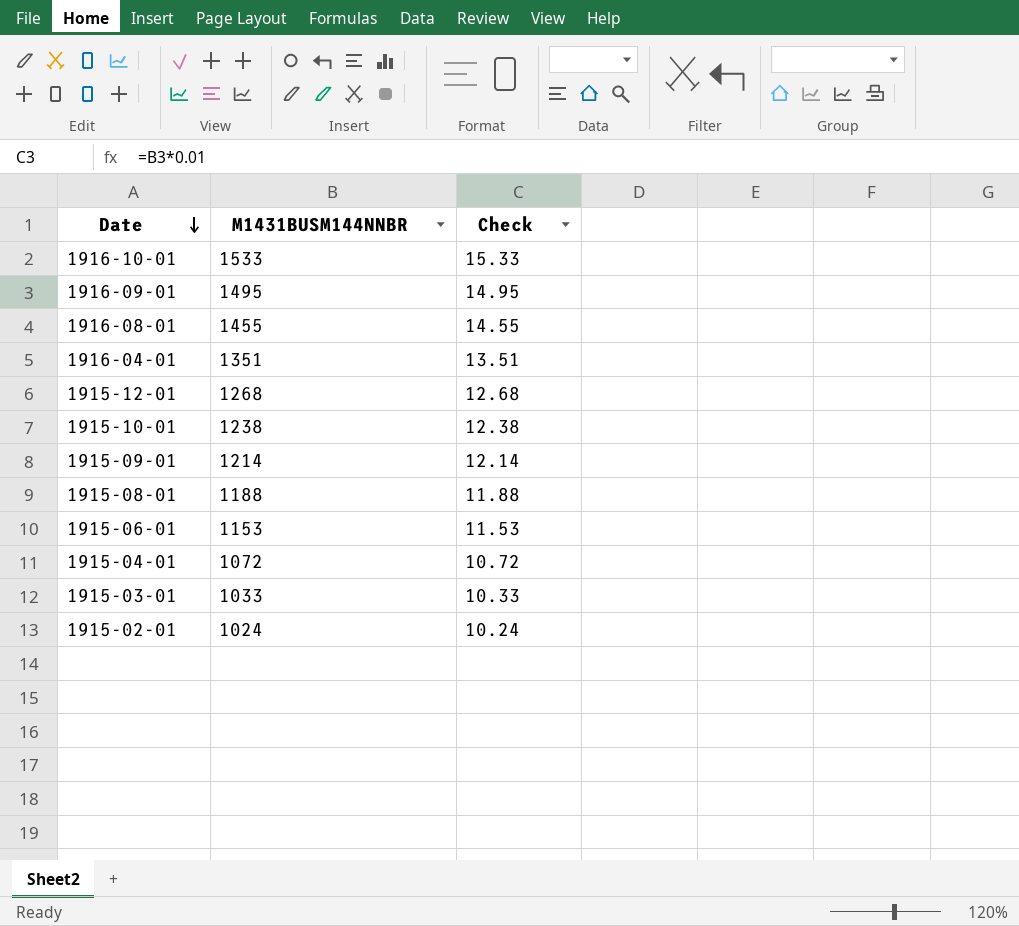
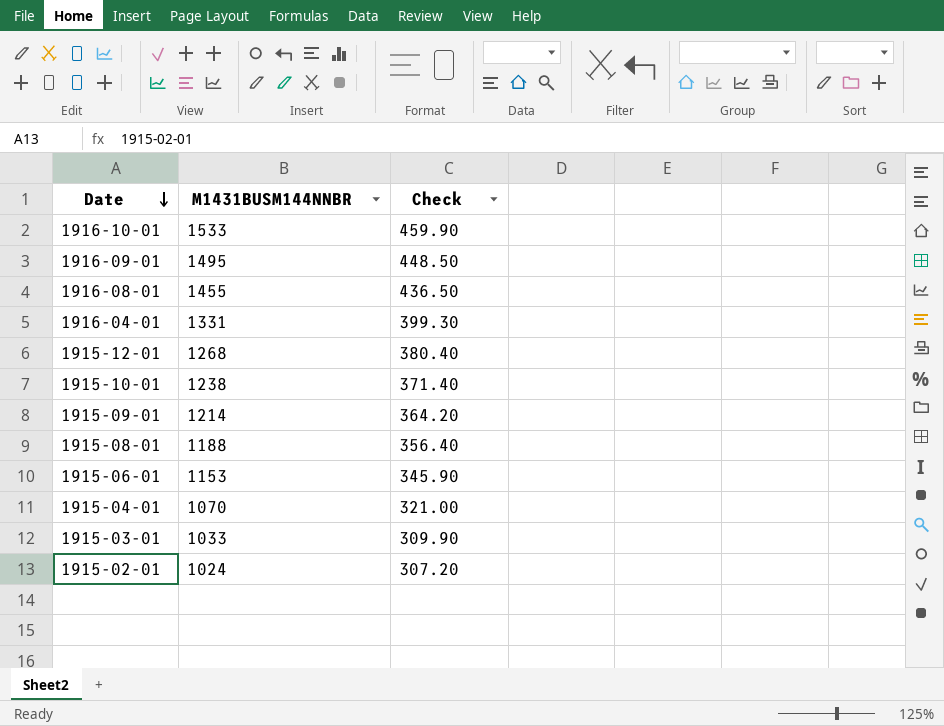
column Check | formula: [M1431BUSM144NNBR] * 0.01 -> [M1431BUSM144NNBR] * 0.3
1916-04-01 | M1431BUSM144NNBR: 1351 -> 1331
1915-04-01 | M1431BUSM144NNBR: 1072 -> 1070

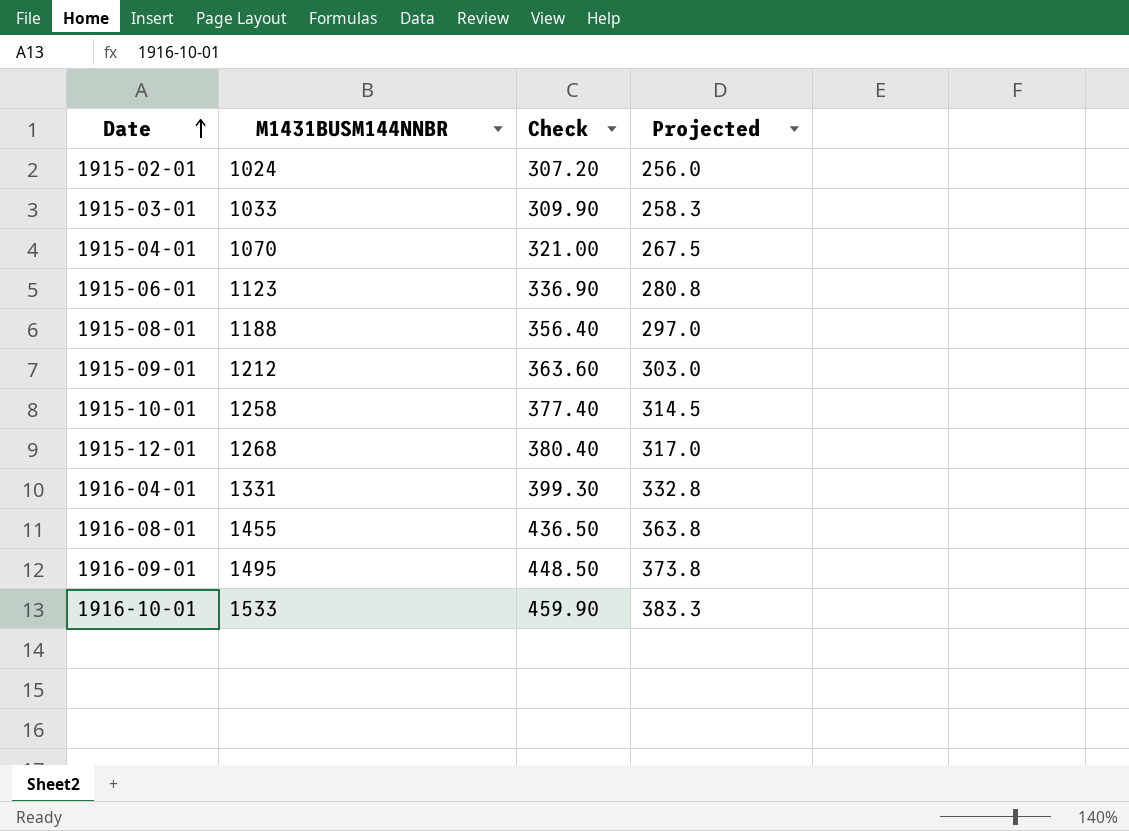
row order: Date descending -> Date ascending
column Projected | formula: none -> [M1431BUSM144NNBR] * 0.25
1915-06-01 | M1431BUSM144NNBR: 1153 -> 1123
1915-06-01 | Check: 345.90 -> 336.90
1915-09-01 | M1431BUSM144NNBR: 1214 -> 1212
1915-09-01 | Check: 364.20 -> 363.60
1915-10-01 | M1431BUSM144NNBR: 1238 -> 1258
1915-10-01 | Check: 371.40 -> 377.40

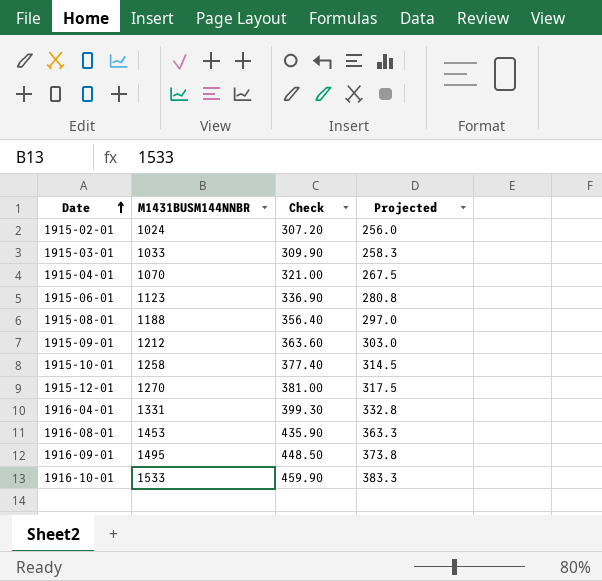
1915-12-01 | M1431BUSM144NNBR: 1268 -> 1270
1915-12-01 | Check: 380.40 -> 381.00
1915-12-01 | Projected: 317.0 -> 317.5
1916-08-01 | M1431BUSM144NNBR: 1455 -> 1453
1916-08-01 | Check: 436.50 -> 435.90
1916-08-01 | Projected: 363.8 -> 363.3

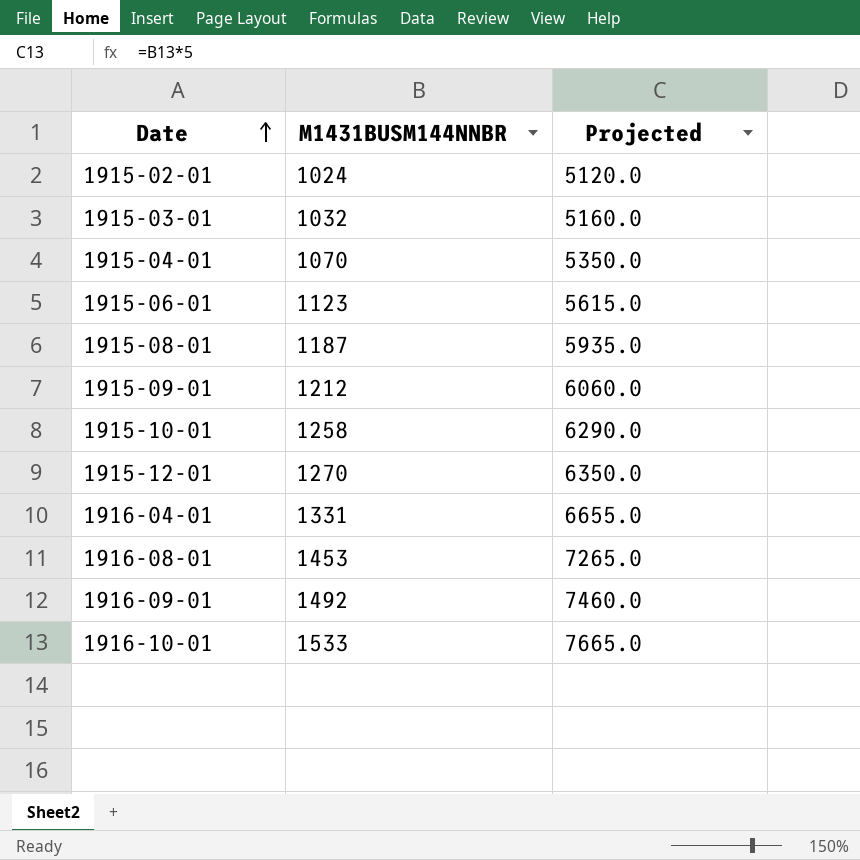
column Check | formula: [M1431BUSM144NNBR] * 0.3 -> none
column Projected | formula: [M1431BUSM144NNBR] * 0.25 -> [M1431BUSM144NNBR] * 5
1915-03-01 | M1431BUSM144NNBR: 1033 -> 1032
1915-08-01 | M1431BUSM144NNBR: 1188 -> 1187
1916-09-01 | M1431BUSM144NNBR: 1495 -> 1492

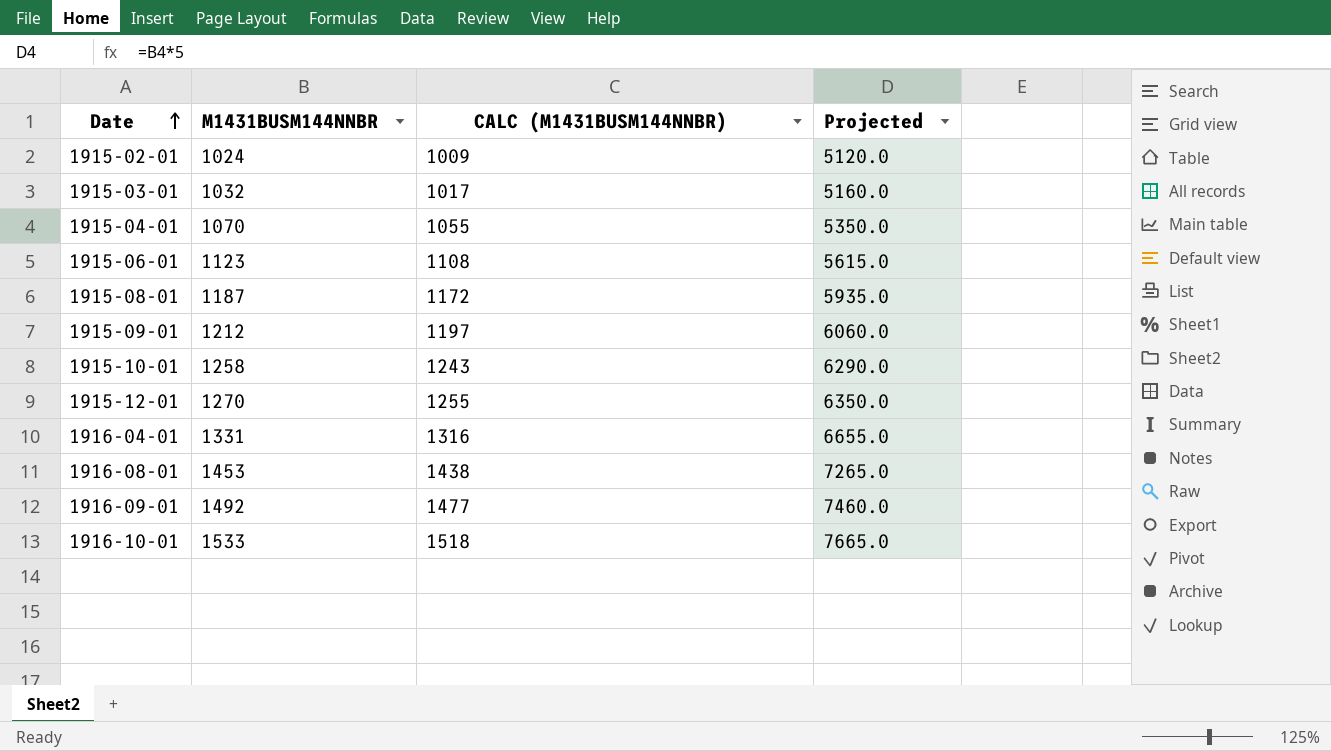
column CALC (M1431BUSM144NNBR) | formula: none -> [M1431BUSM144NNBR] - 15

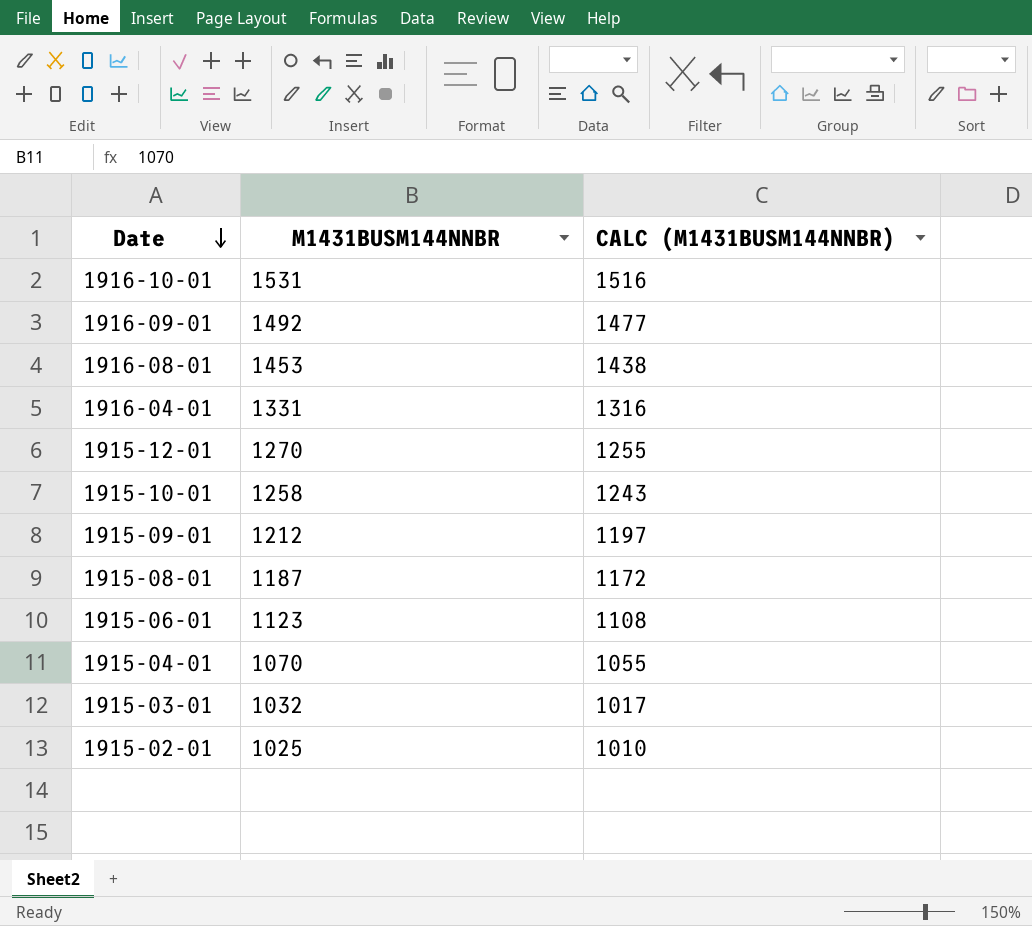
row order: Date ascending -> Date descending
column Projected | formula: [M1431BUSM144NNBR] * 5 -> none
1916-10-01 | M1431BUSM144NNBR: 1533 -> 1531
1916-10-01 | CALC (M1431BUSM144NNBR): 1518 -> 1516
1915-02-01 | M1431BUSM144NNBR: 1024 -> 1025
1915-02-01 | CALC (M1431BUSM144NNBR): 1009 -> 1010

